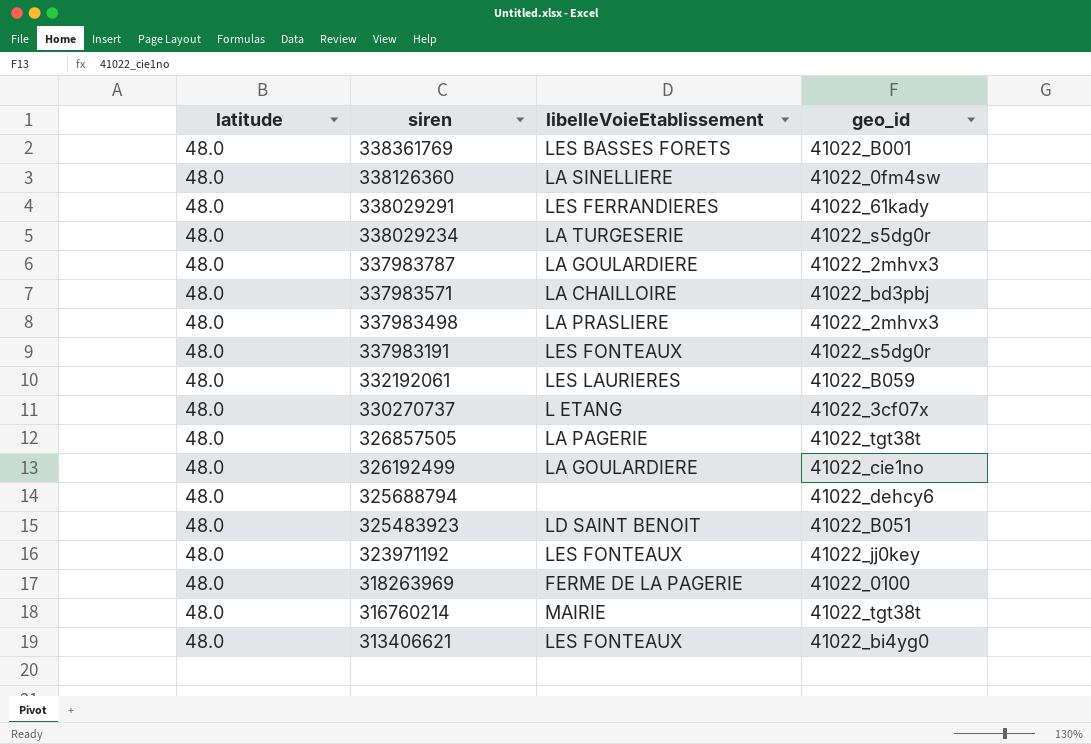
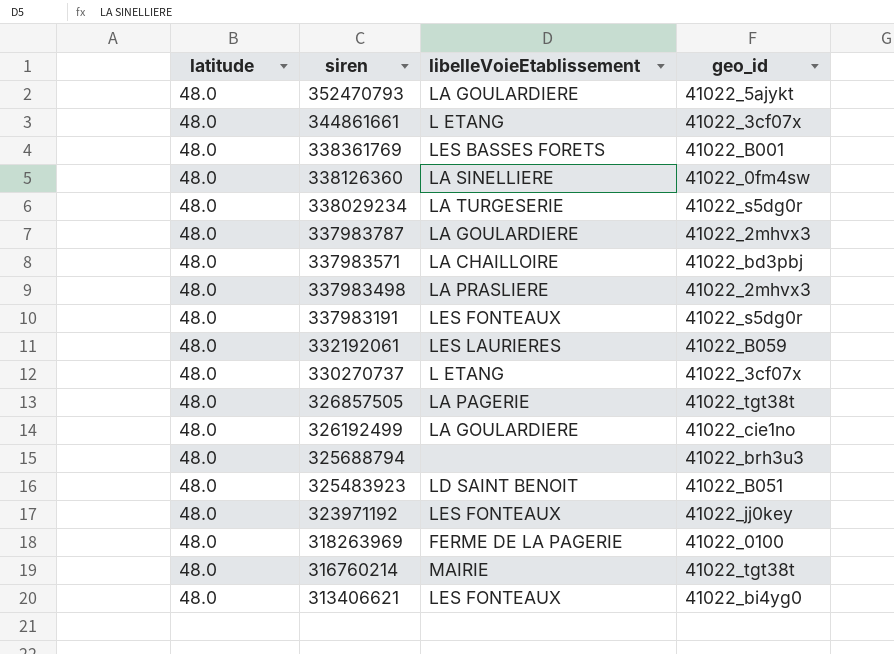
row 338029291: 48.0 | LES FERRANDIERES | 41022_61kady -> none
row 352470793: none -> 48.0 | LA GOULARDIERE | 41022_5ajykt
row 344861661: none -> 48.0 | L ETANG | 41022_3cf07x
325688794 | geo_id: 41022_dehcy6 -> 41022_brh3u3

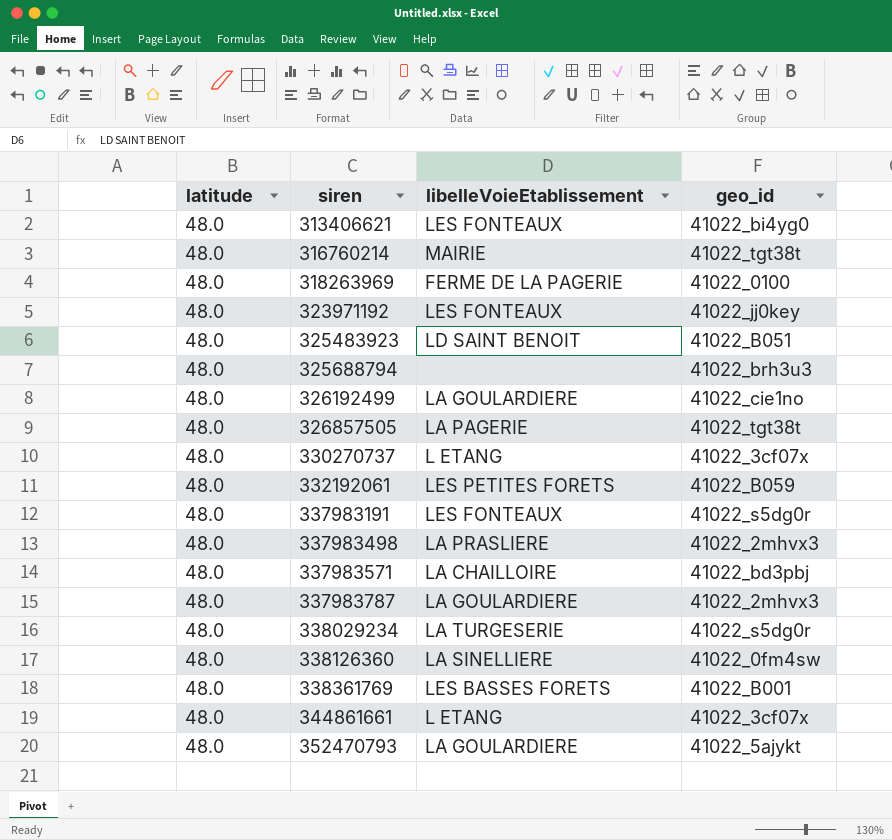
row order: siren descending -> siren ascending
332192061 | libelleVoieEtablissement: LES LAURIERES -> LES PETITES FORETS

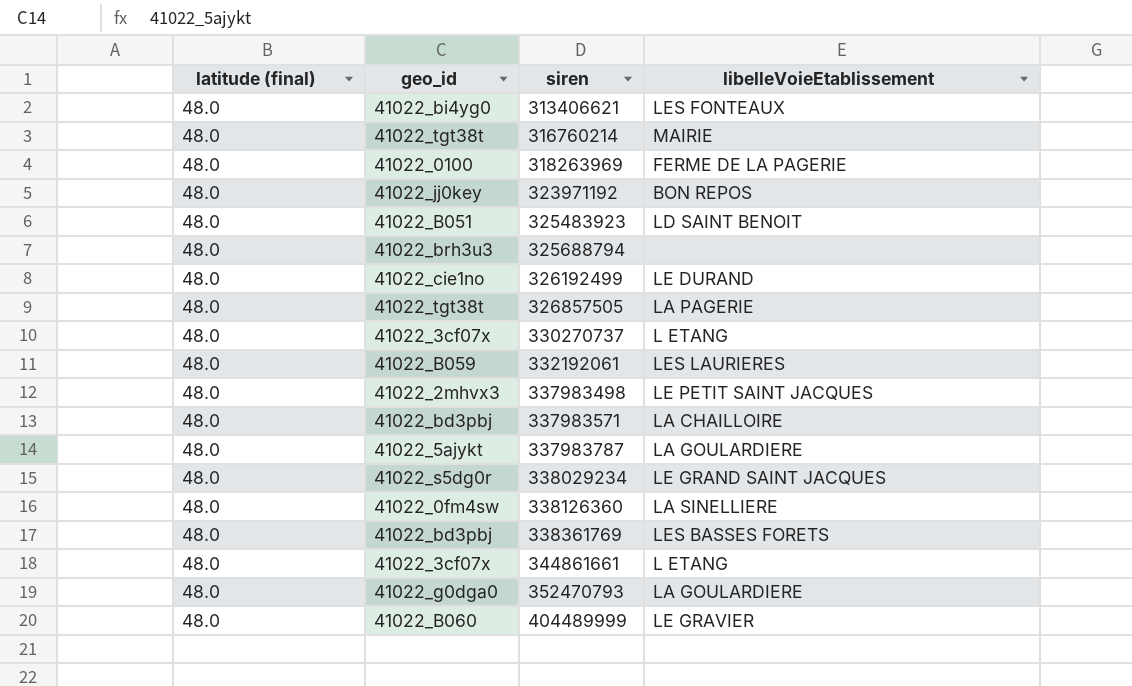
column name: latitude -> latitude (final)
column geo_id | position: 4 -> 2
row 337983191: 48.0 | LES FONTEAUX | 41022_s5dg0r -> none
323971192 | libelleVoieEtablissement: LES FONTEAUX -> BON REPOS
326192499 | libelleVoieEtablissement: LA GOULARDIERE -> LE DURAND
332192061 | libelleVoieEtablissement: LES PETITES FORETS -> LES LAURIERES
337983498 | libelleVoieEtablissement: LA PRASLIERE -> LE PETIT SAINT JACQUES
337983787 | geo_id: 41022_2mhvx3 -> 41022_5ajykt
338029234 | libelleVoieEtablissement: LA TURGESERIE -> LE GRAND SAINT JACQUES
338361769 | geo_id: 41022_B001 -> 41022_bd3pbj
352470793 | geo_id: 41022_5ajykt -> 41022_g0dga0
row 404489999: none -> 48.0 | 41022_B060 | LE GRAVIER

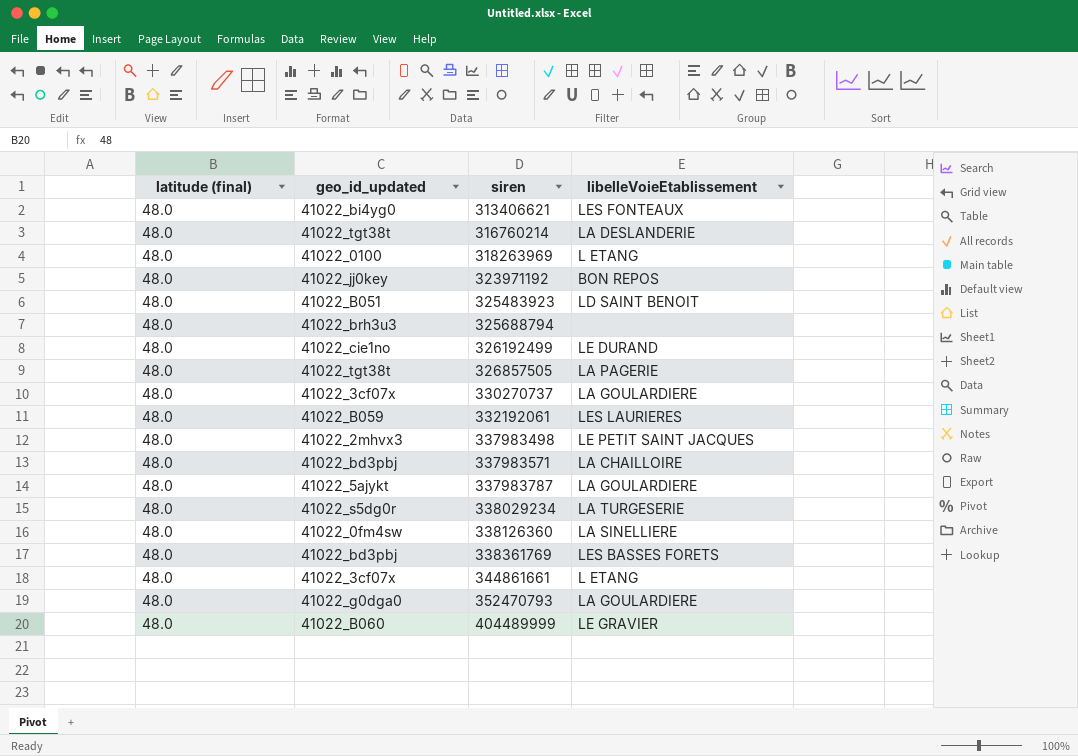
column name: geo_id -> geo_id_updated
316760214 | libelleVoieEtablissement: MAIRIE -> LA DESLANDERIE
318263969 | libelleVoieEtablissement: FERME DE LA PAGERIE -> L ETANG
330270737 | libelleVoieEtablissement: L ETANG -> LA GOULARDIERE
338029234 | libelleVoieEtablissement: LE GRAND SAINT JACQUES -> LA TURGESERIE

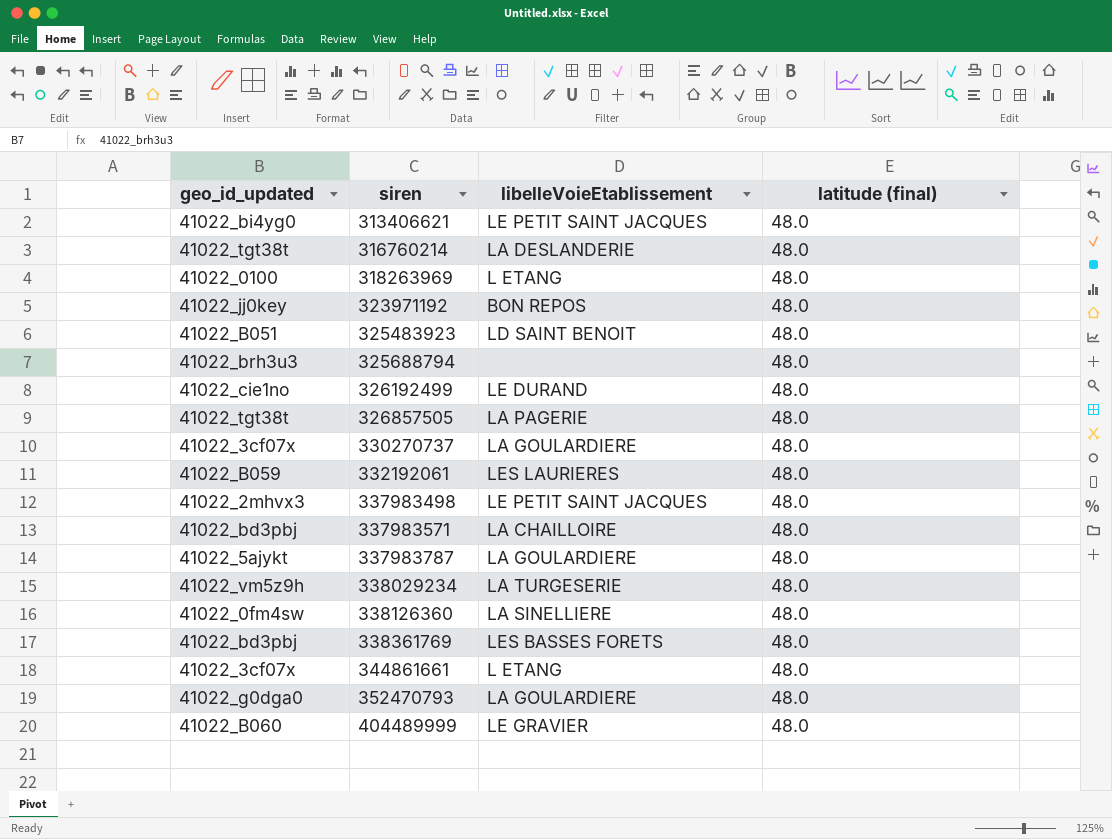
column latitude (final) | position: 1 -> 4
313406621 | libelleVoieEtablissement: LES FONTEAUX -> LE PETIT SAINT JACQUES
338029234 | geo_id_updated: 41022_s5dg0r -> 41022_vm5z9h

